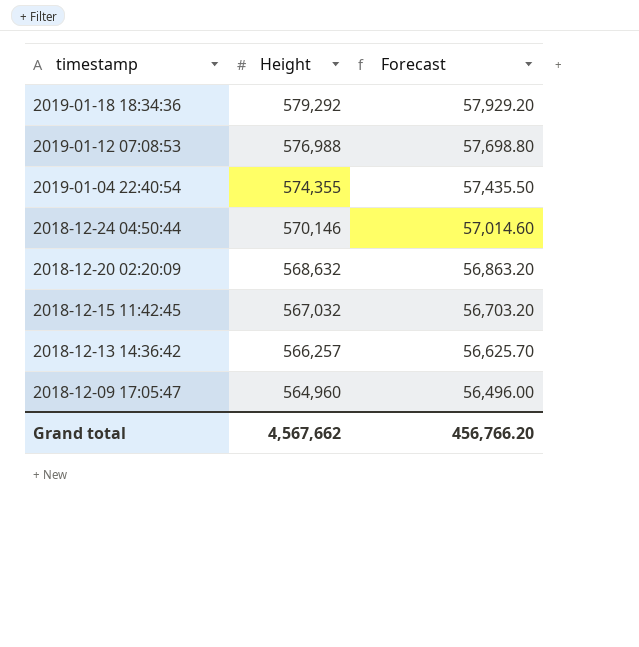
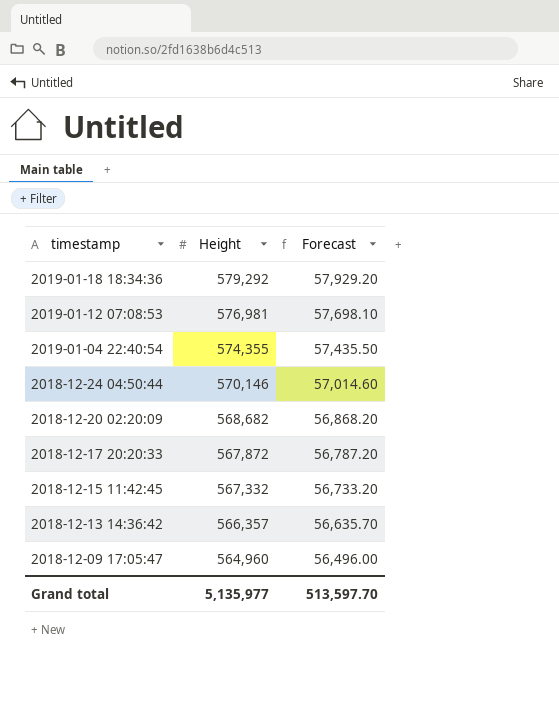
2019-01-12 07:08:53 | Height: 576,988 -> 576,981
2019-01-12 07:08:53 | Forecast: 57,698.80 -> 57,698.10
2018-12-20 02:20:09 | Height: 568,632 -> 568,682
2018-12-20 02:20:09 | Forecast: 56,863.20 -> 56,868.20
row 2018-12-17 20:20:33: none -> 567,872 | 56,787.20
2018-12-15 11:42:45 | Height: 567,032 -> 567,332
2018-12-15 11:42:45 | Forecast: 56,703.20 -> 56,733.20
2018-12-13 14:36:42 | Height: 566,257 -> 566,357
2018-12-13 14:36:42 | Forecast: 56,625.70 -> 56,635.70
Grand total | Height: 4,567,662 -> 5,135,977
Grand total | Forecast: 456,766.20 -> 513,597.70

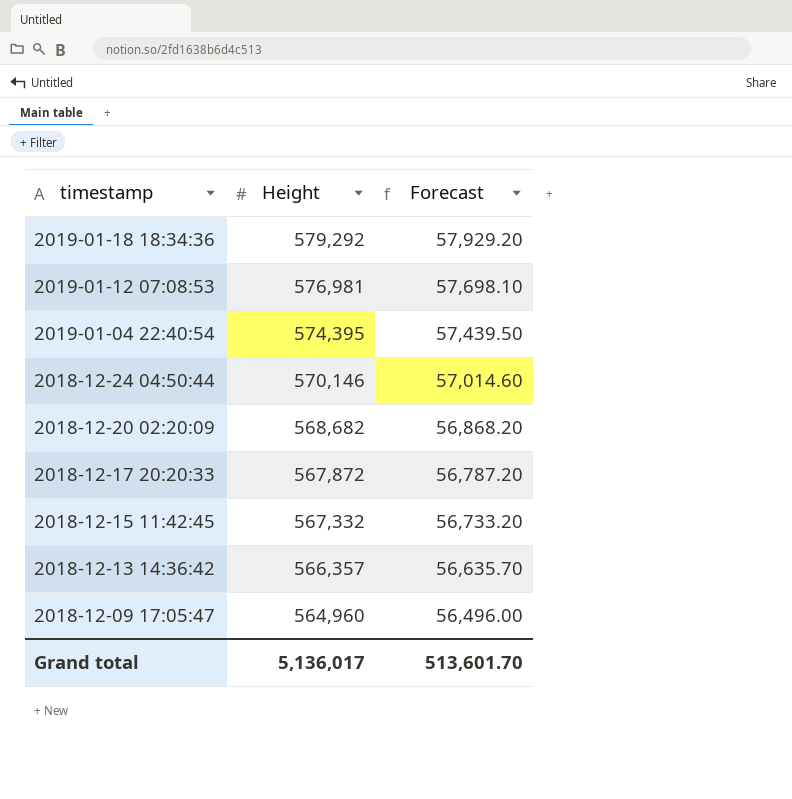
2019-01-04 22:40:54 | Height: 574,355 -> 574,395
2019-01-04 22:40:54 | Forecast: 57,435.50 -> 57,439.50
Grand total | Height: 5,135,977 -> 5,136,017
Grand total | Forecast: 513,597.70 -> 513,601.70

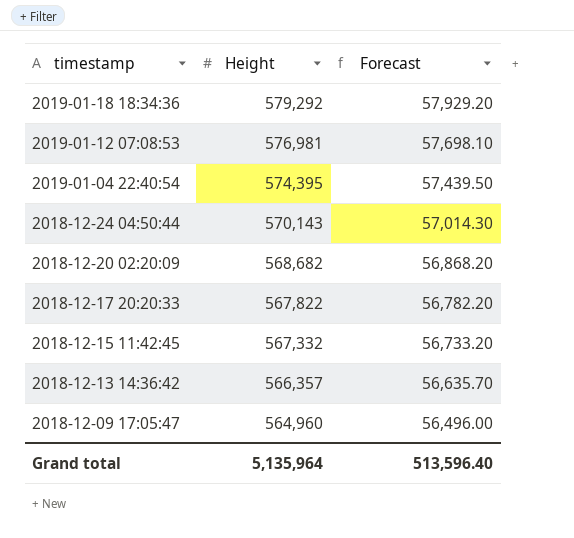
2018-12-24 04:50:44 | Height: 570,146 -> 570,143
2018-12-24 04:50:44 | Forecast: 57,014.60 -> 57,014.30
2018-12-17 20:20:33 | Height: 567,872 -> 567,822
2018-12-17 20:20:33 | Forecast: 56,787.20 -> 56,782.20
Grand total | Height: 5,136,017 -> 5,135,964
Grand total | Forecast: 513,601.70 -> 513,596.40

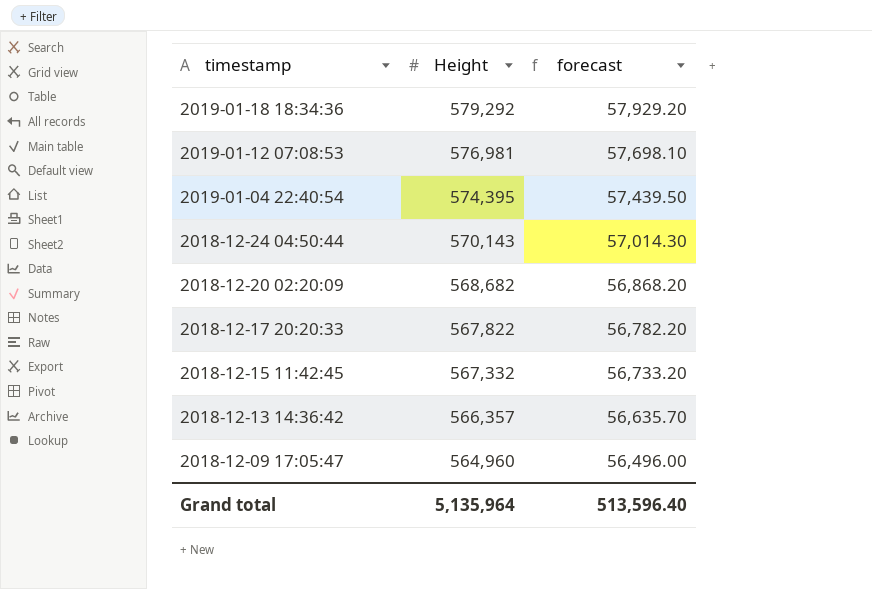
column name: Forecast -> forecast

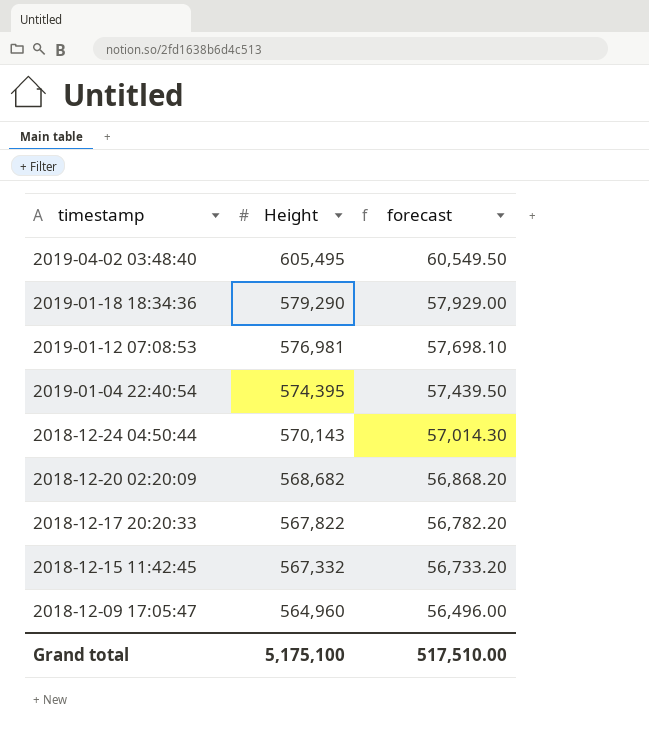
row 2018-12-13 14:36:42: 566,357 | 56,635.70 -> none
row 2019-04-02 03:48:40: none -> 605,495 | 60,549.50
2019-01-18 18:34:36 | Height: 579,292 -> 579,290
2019-01-18 18:34:36 | forecast: 57,929.20 -> 57,929.00
Grand total | Height: 5,135,964 -> 5,175,100
Grand total | forecast: 513,596.40 -> 517,510.00

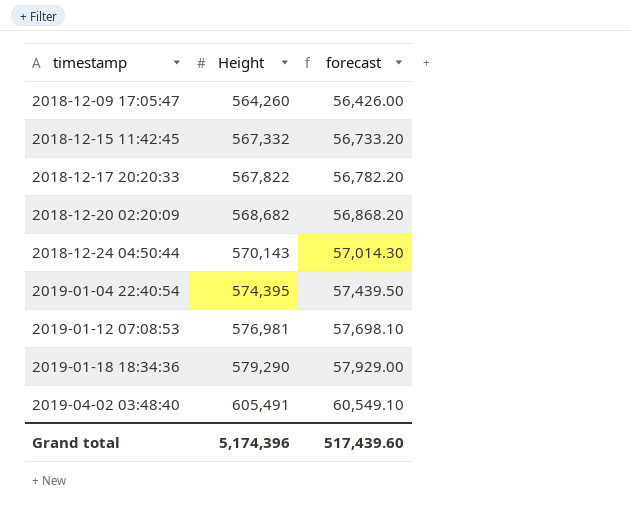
row order: timestamp descending -> timestamp ascending
2018-12-09 17:05:47 | Height: 564,960 -> 564,260
2018-12-09 17:05:47 | forecast: 56,496.00 -> 56,426.00
2019-04-02 03:48:40 | Height: 605,495 -> 605,491
2019-04-02 03:48:40 | forecast: 60,549.50 -> 60,549.10
Grand total | Height: 5,175,100 -> 5,174,396
Grand total | forecast: 517,510.00 -> 517,439.60

